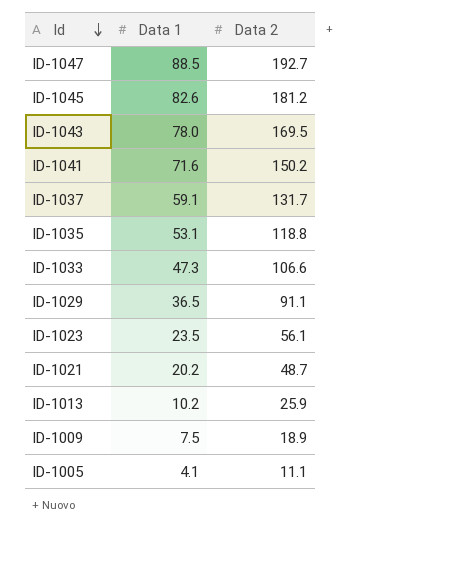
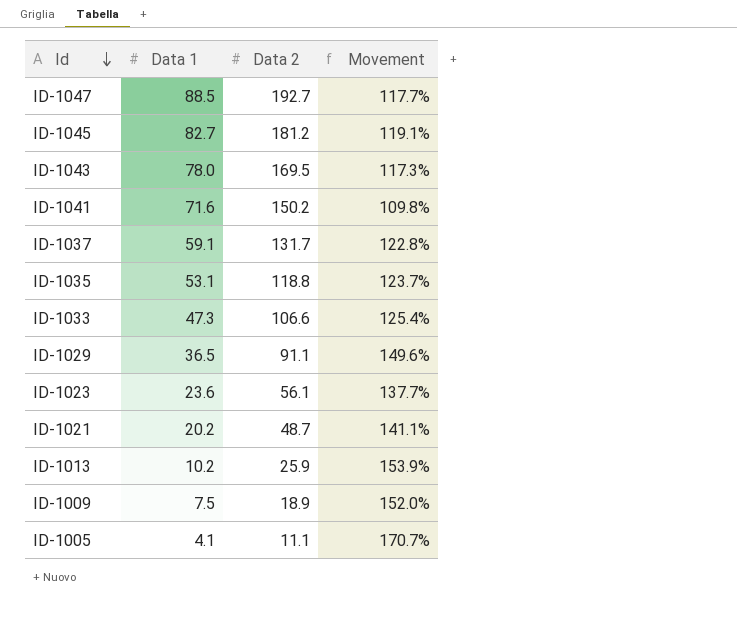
column Movement | formula: none -> ([Data 2] - [Data 1]) / [Data 1]
ID-1045 | Data 1: 82.6 -> 82.7
ID-1023 | Data 1: 23.5 -> 23.6

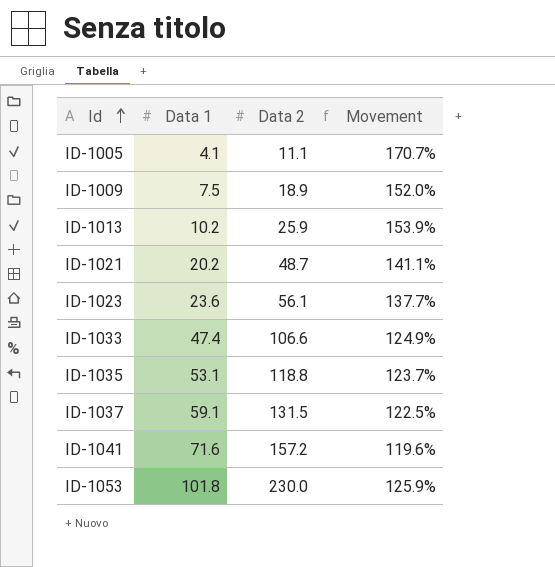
row order: Id descending -> Id ascending
row ID-1047: 88.5 | 192.7 | 117.7% -> none
row ID-1045: 82.7 | 181.2 | 119.1% -> none
row ID-1043: 78.0 | 169.5 | 117.3% -> none
row ID-1029: 36.5 | 91.1 | 149.6% -> none
ID-1033 | Data 1: 47.3 -> 47.4
ID-1033 | Movement: 125.4% -> 124.9%
ID-1037 | Data 2: 131.7 -> 131.5
ID-1037 | Movement: 122.8% -> 122.5%
ID-1041 | Data 2: 150.2 -> 157.2
ID-1041 | Movement: 109.8% -> 119.6%
row ID-1053: none -> 101.8 | 230.0 | 125.9%

